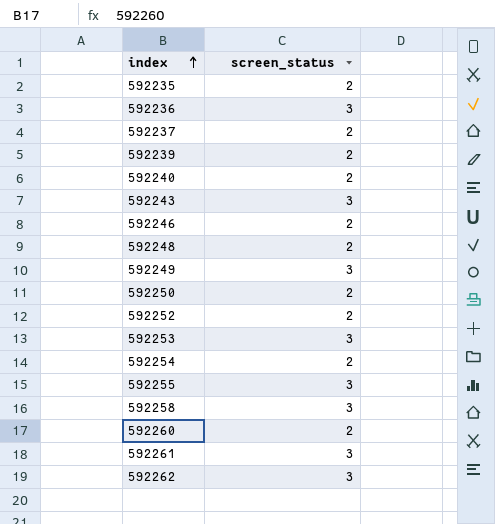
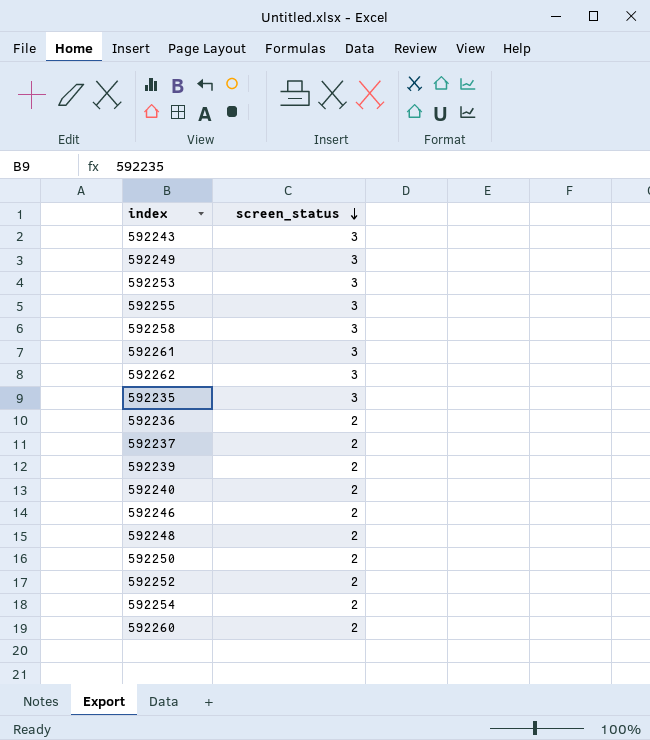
row order: index ascending -> screen_status descending
592235 | screen_status: 2 -> 3
592236 | screen_status: 3 -> 2

